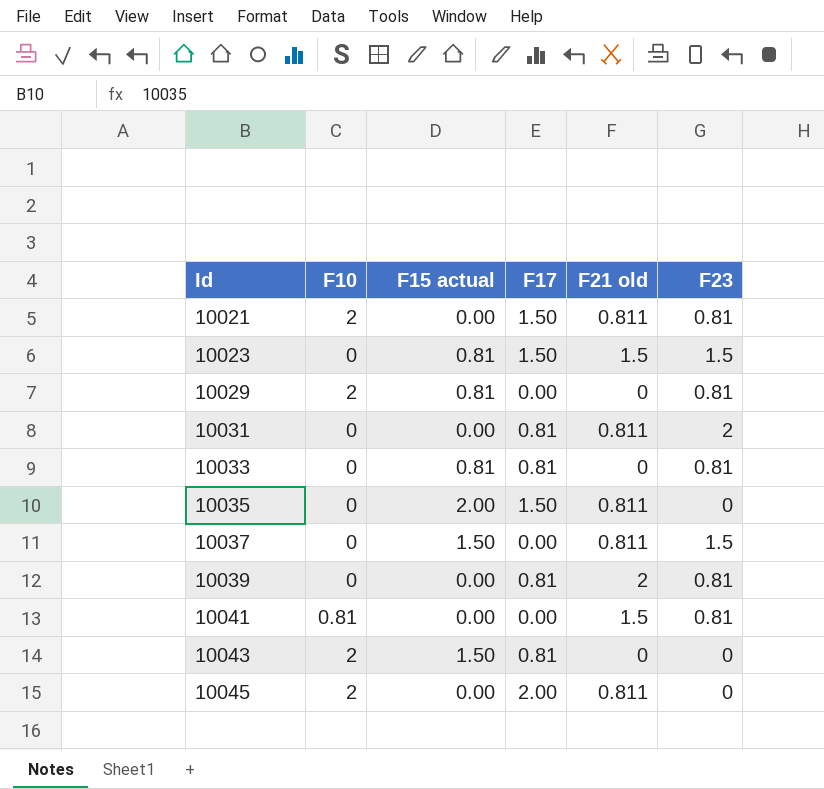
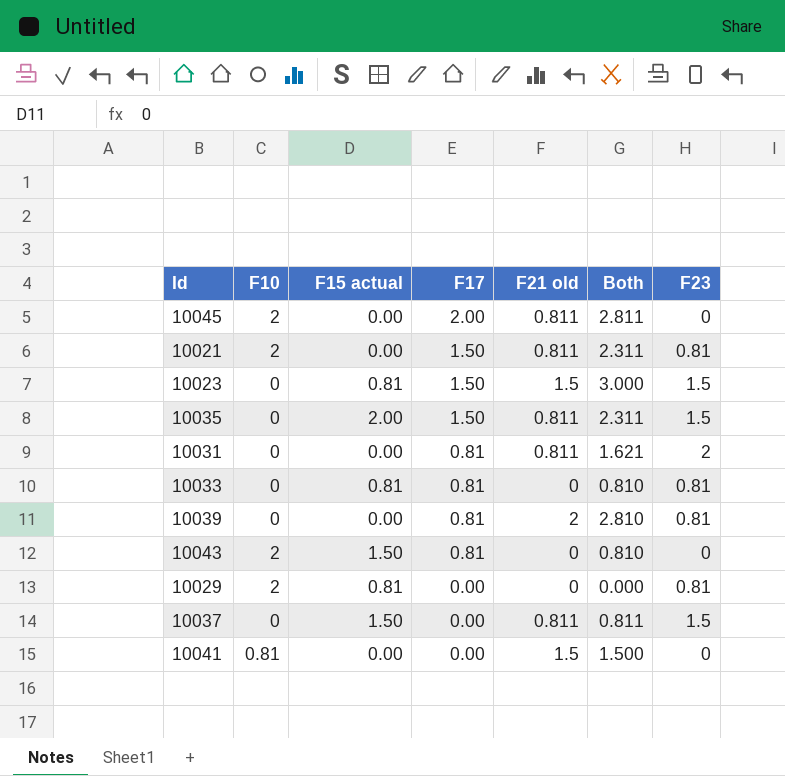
row order: Id ascending -> F17 descending
column Both | formula: none -> [F17] + [F21 old]
10035 | F23: 0 -> 1.5
10041 | F23: 0.81 -> 0

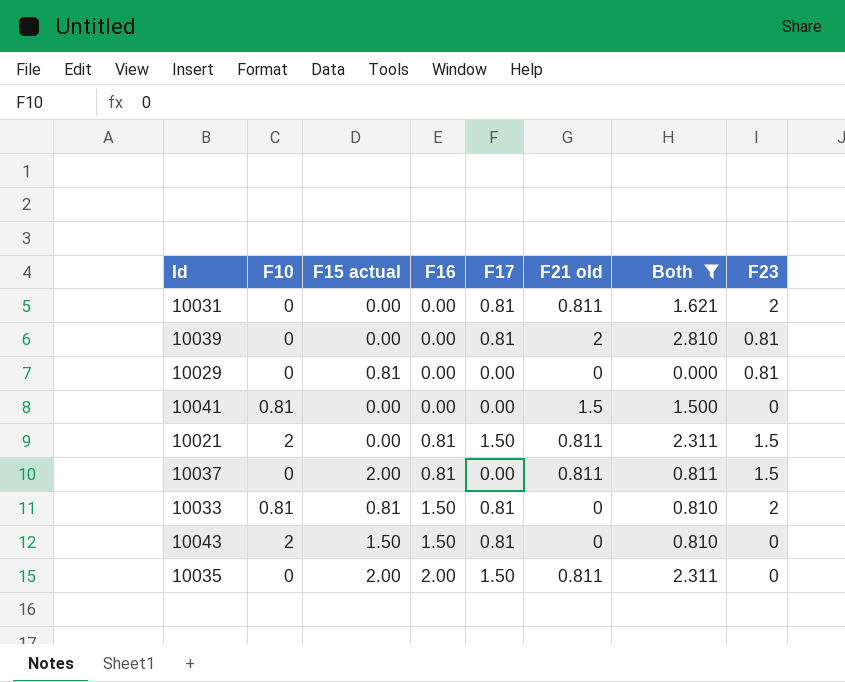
filter: none -> Both <= 2.810
row order: F17 descending -> F16 ascending
column F16 | position: none -> 4
10029 | F10: 2 -> 0
10021 | F23: 0.81 -> 1.5
10037 | F15 actual: 1.50 -> 2.00
10033 | F10: 0 -> 0.81
10033 | F23: 0.81 -> 2
10035 | F23: 1.5 -> 0

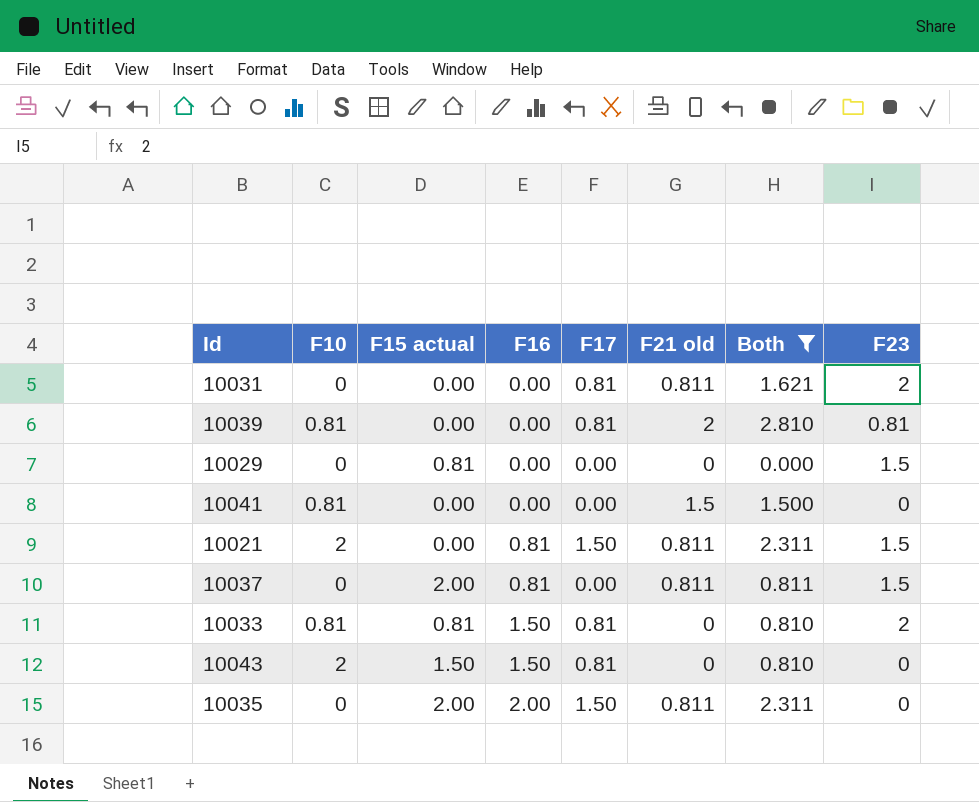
10039 | F10: 0 -> 0.81
10029 | F23: 0.81 -> 1.5

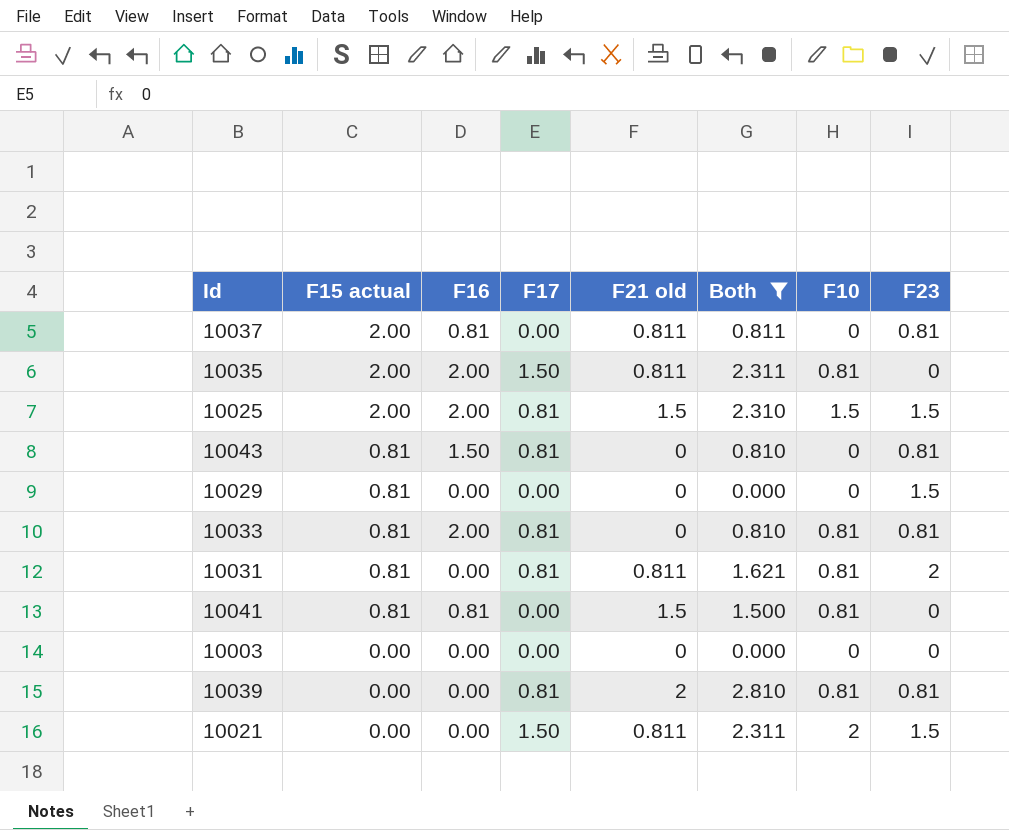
row order: F16 ascending -> F15 actual descending
column F10 | position: 2 -> 7
10037 | F23: 1.5 -> 0.81
10035 | F10: 0 -> 0.81
row 10025: none -> 2.00 | 2.00 | 0.81 | 1.5 | 2.310 | 1.5 | 1.5
10043 | F15 actual: 1.50 -> 0.81
10043 | F10: 2 -> 0
10043 | F23: 0 -> 0.81
10033 | F16: 1.50 -> 2.00
10033 | F23: 2 -> 0.81
10031 | F15 actual: 0.00 -> 0.81
10031 | F10: 0 -> 0.81
10041 | F15 actual: 0.00 -> 0.81
10041 | F16: 0.00 -> 0.81
row 10003: none -> 0.00 | 0.00 | 0.00 | 0 | 0.000 | 0 | 0
10021 | F16: 0.81 -> 0.00

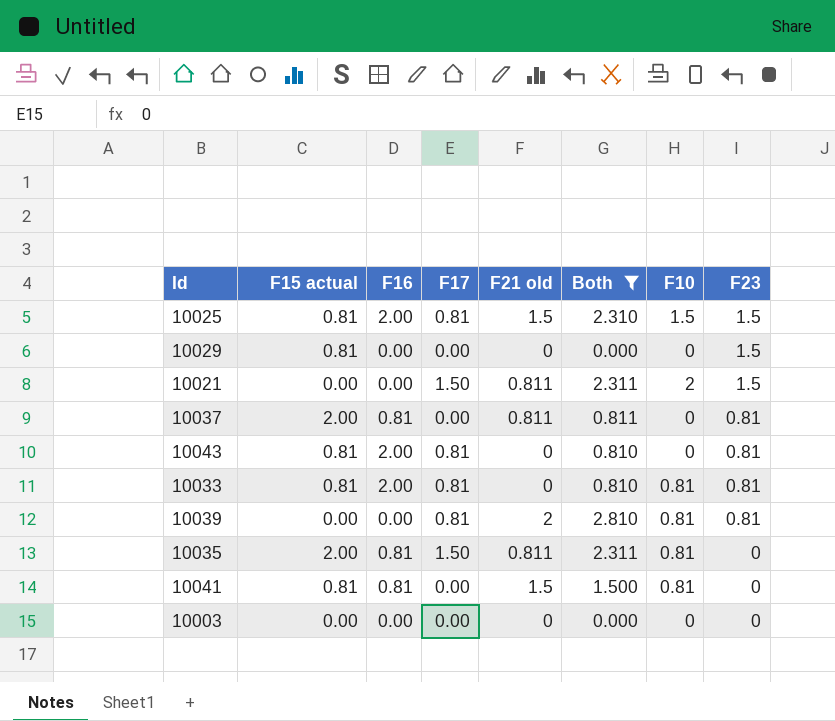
row order: F15 actual descending -> F23 descending
row 10031: 0.81 | 0.00 | 0.81 | 0.811 | 1.621 | 0.81 | 2 -> none
10025 | F15 actual: 2.00 -> 0.81
10043 | F16: 1.50 -> 2.00
10035 | F16: 2.00 -> 0.81

